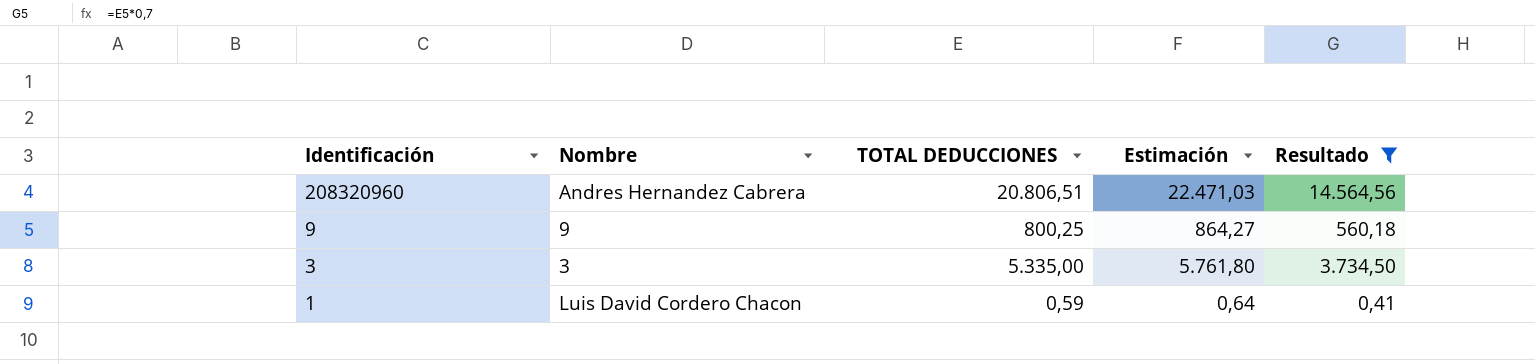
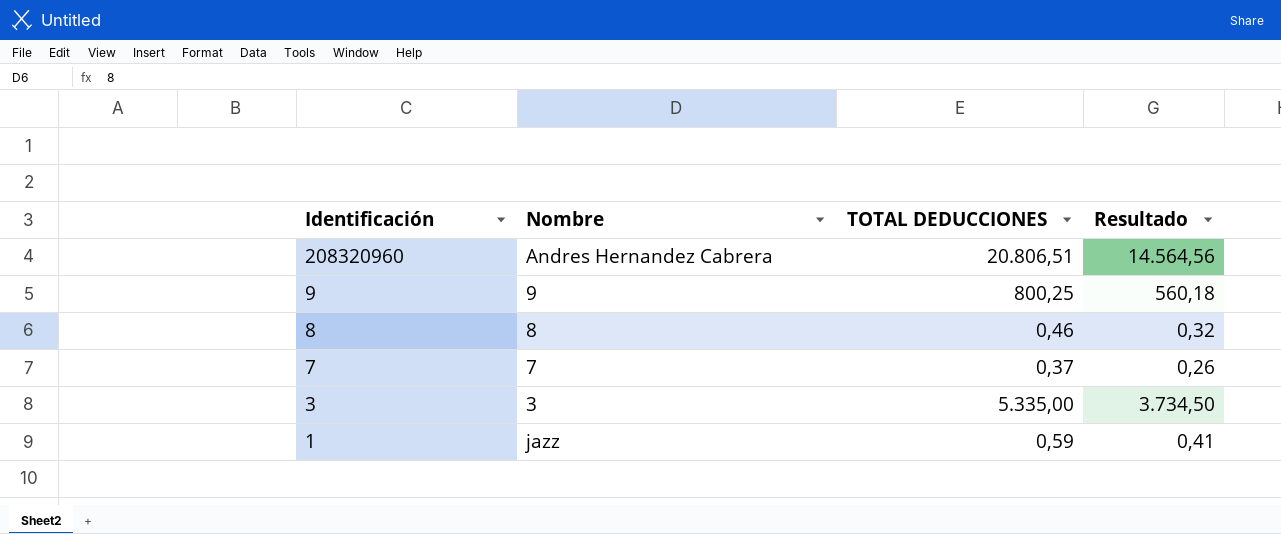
filter: Resultado >= 0,41 -> none
column Estimación | formula: [TOTAL DEDUCCIONES] * 1,08 -> none
1 | Nombre: Luis David Cordero Chacon -> jazz

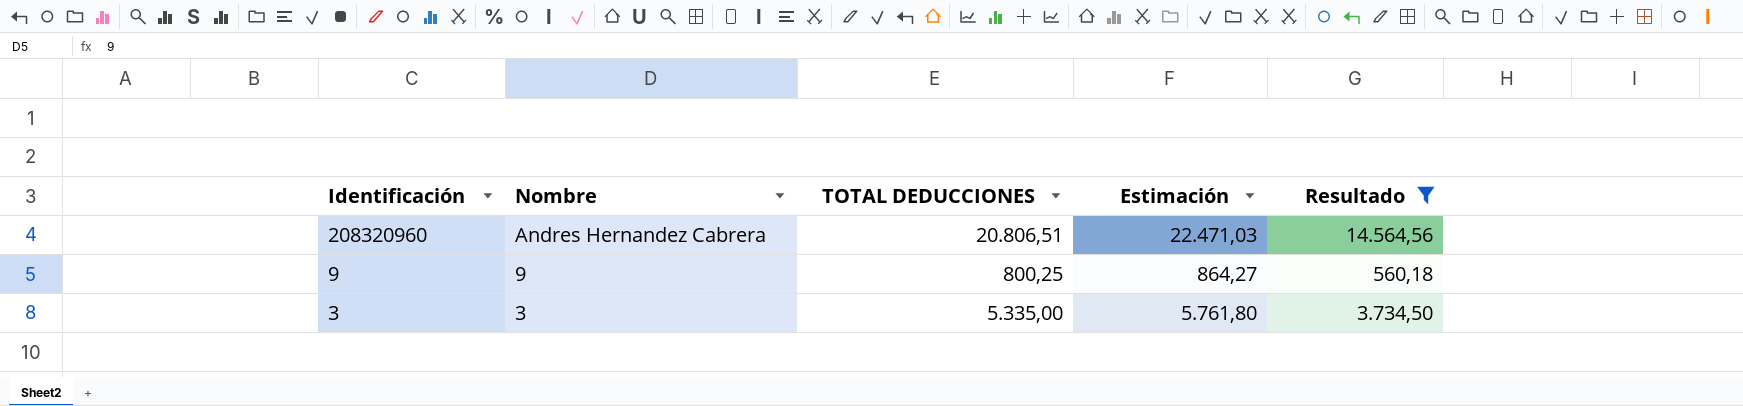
filter: none -> Resultado >= 560,18
column Estimación | formula: none -> [TOTAL DEDUCCIONES] * 1,08

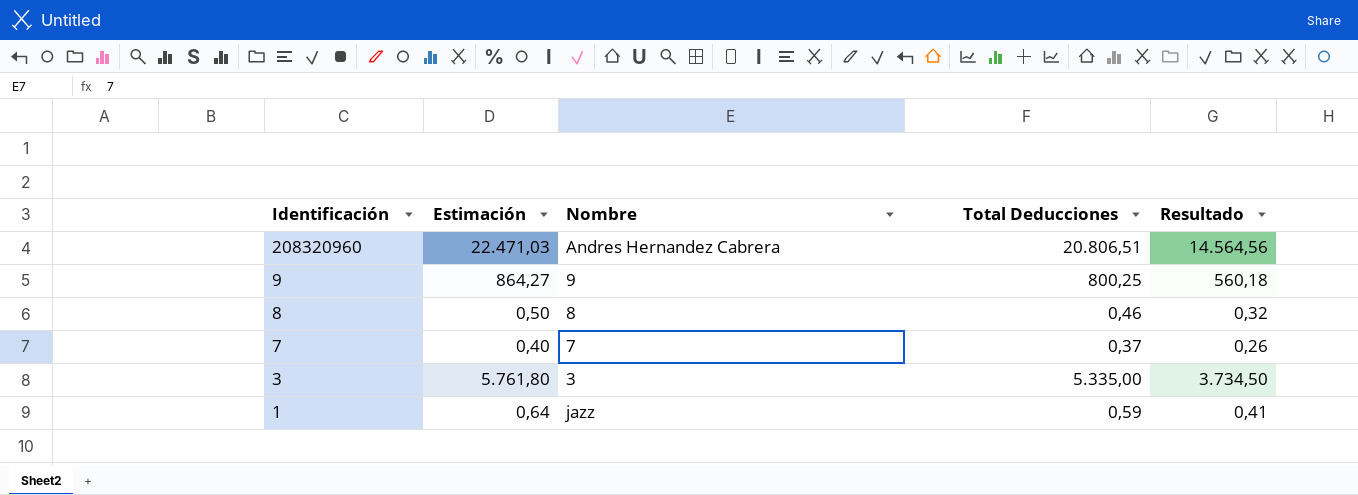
filter: Resultado >= 560,18 -> none
column Estimación | position: 4 -> 2
column name: TOTAL DEDUCCIONES -> Total Deducciones

